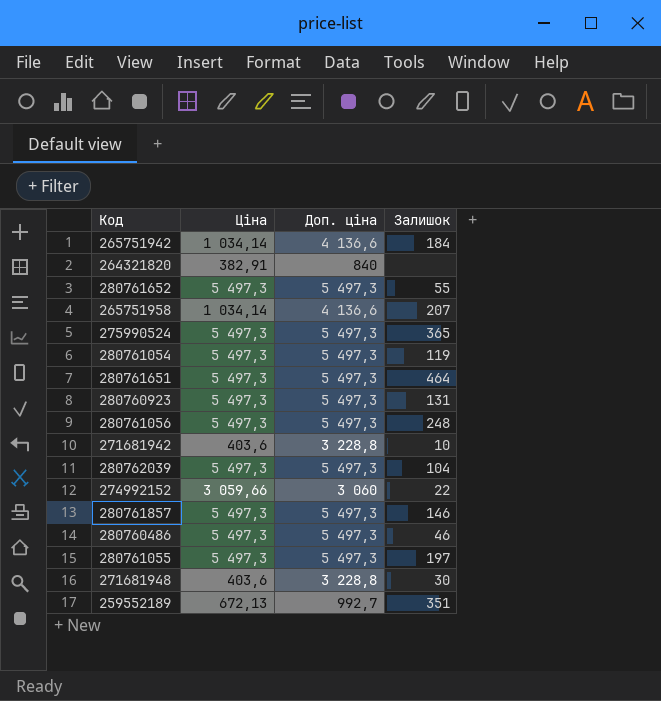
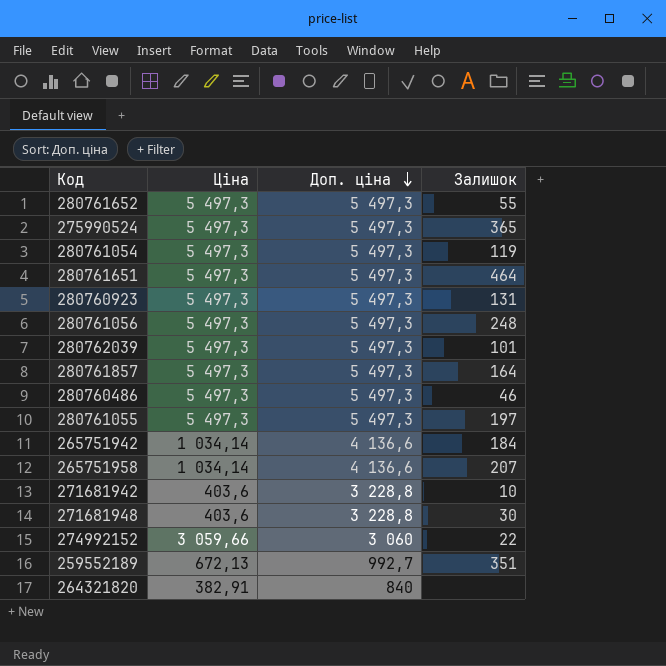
row order: none -> Доп. ціна descending
280762039 | Залишок: 104 -> 101
280761857 | Залишок: 146 -> 164

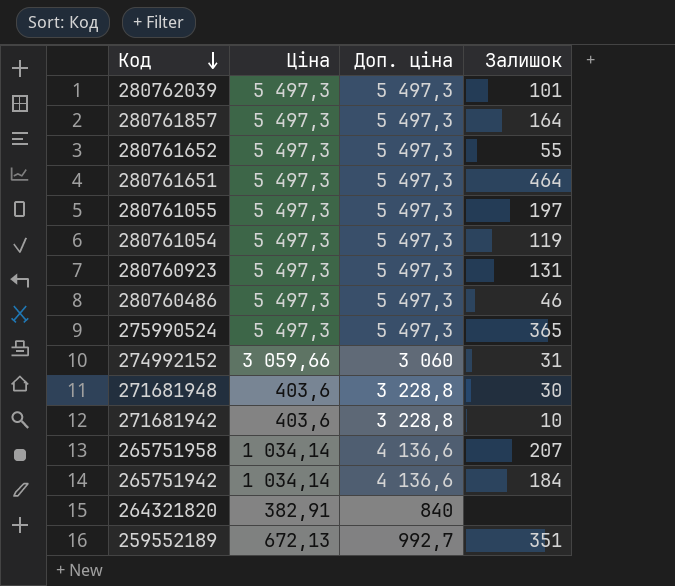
row order: Доп. ціна descending -> Код descending
row 280761056: 5 497,3 | 5 497,3 | 248 -> none
274992152 | Залишок: 22 -> 31

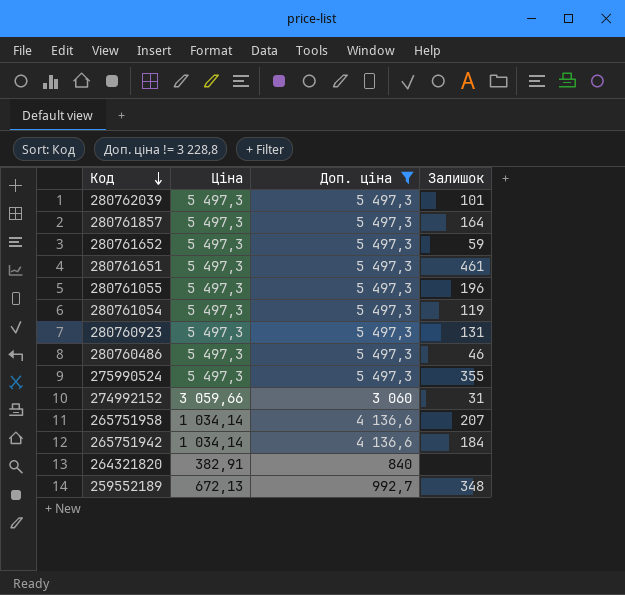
filter: none -> Доп. ціна != 3 228,8
280761652 | Залишок: 55 -> 59
280761651 | Залишок: 464 -> 461
280761055 | Залишок: 197 -> 196
275990524 | Залишок: 365 -> 355
259552189 | Залишок: 351 -> 348

